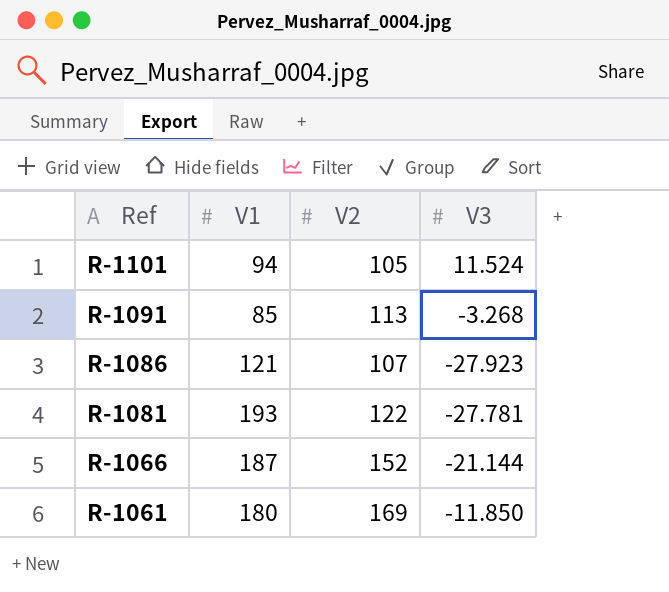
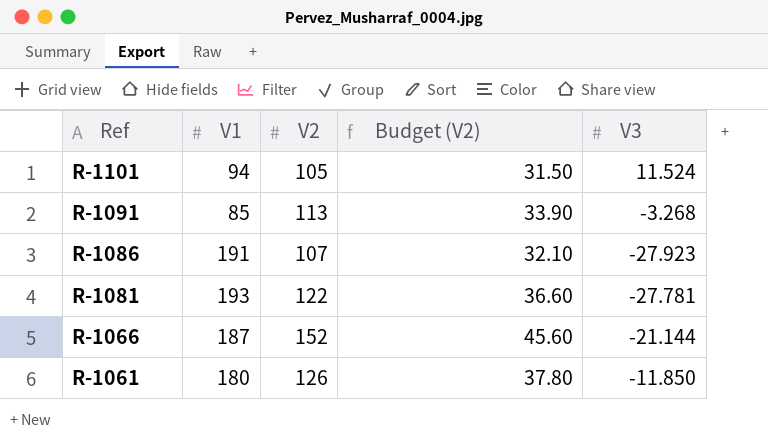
column Budget (V2) | formula: none -> [V2] * 0.3
R-1086 | V1: 121 -> 191
R-1061 | V2: 169 -> 126

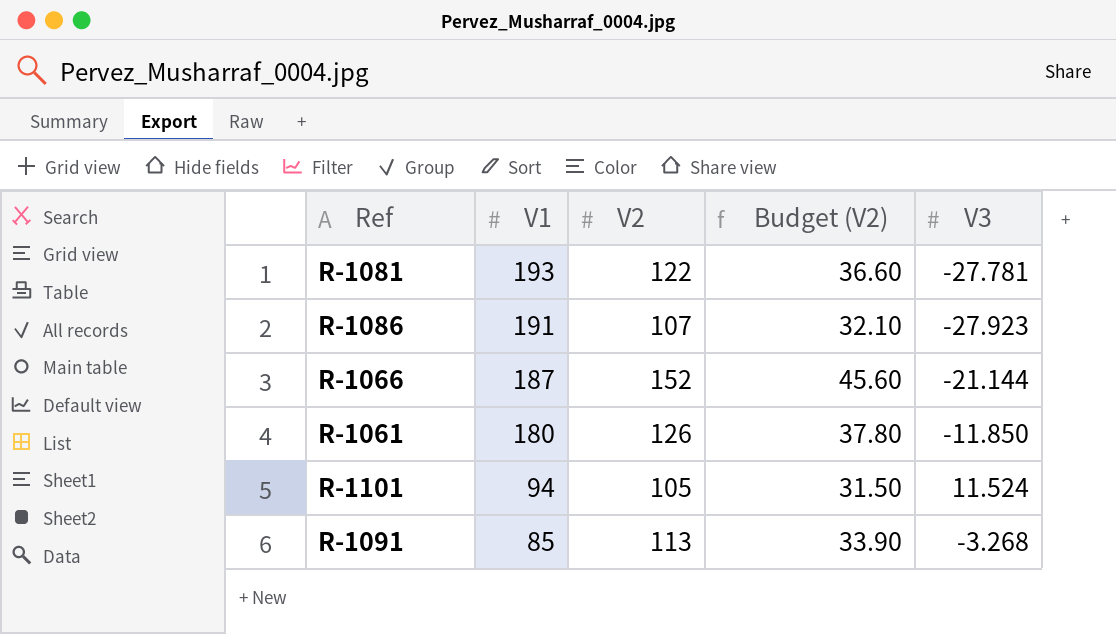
row order: Ref descending -> V1 descending

